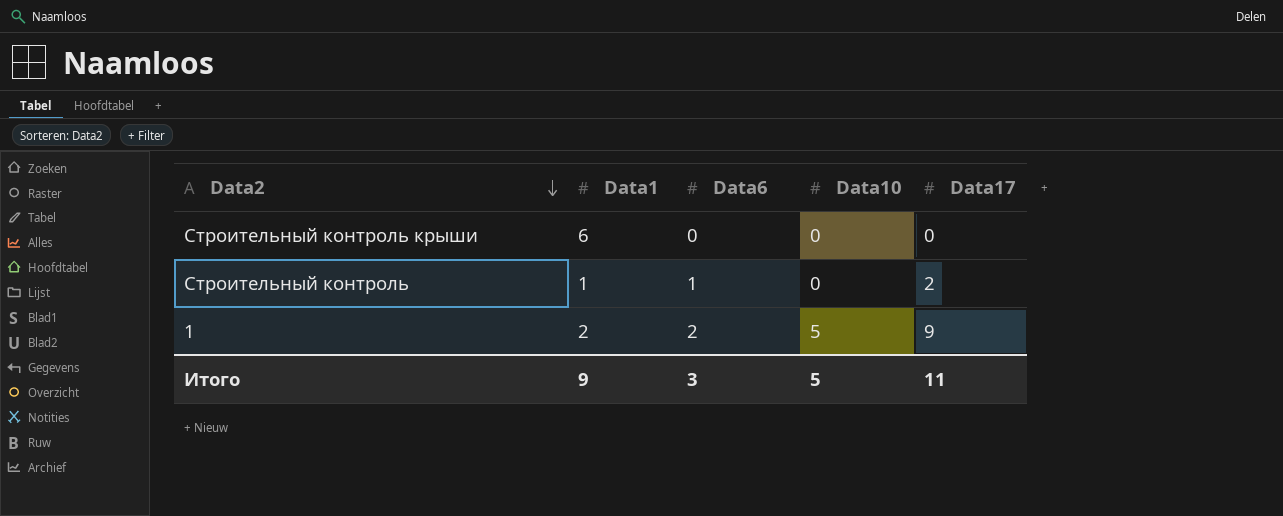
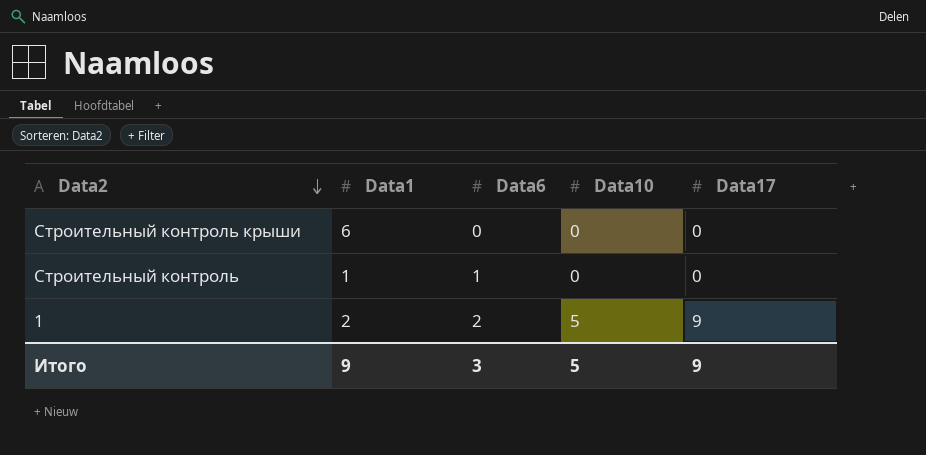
Строительный контроль | Data17: 2 -> 0
Итого | Data17: 11 -> 9

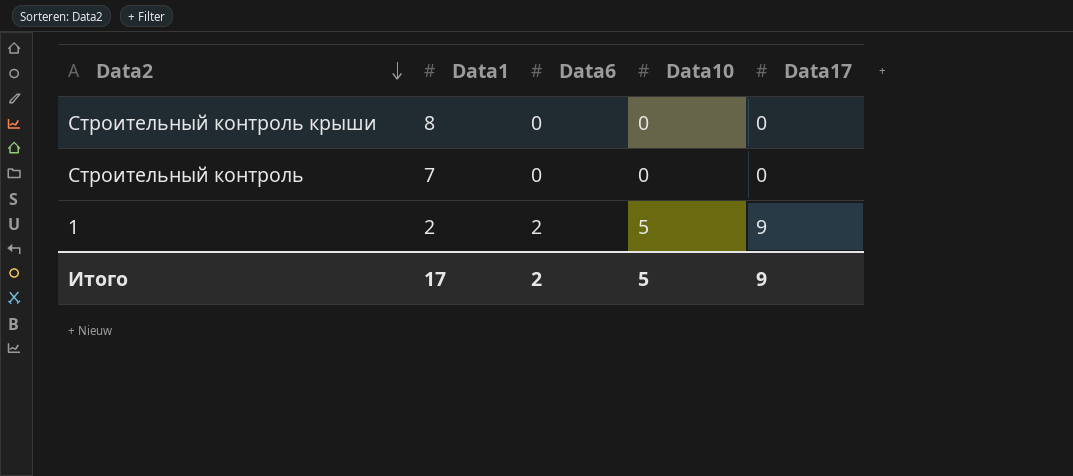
Строительный контроль крыши | Data1: 6 -> 8
Строительный контроль | Data1: 1 -> 7
Строительный контроль | Data6: 1 -> 0
Итого | Data1: 9 -> 17
Итого | Data6: 3 -> 2

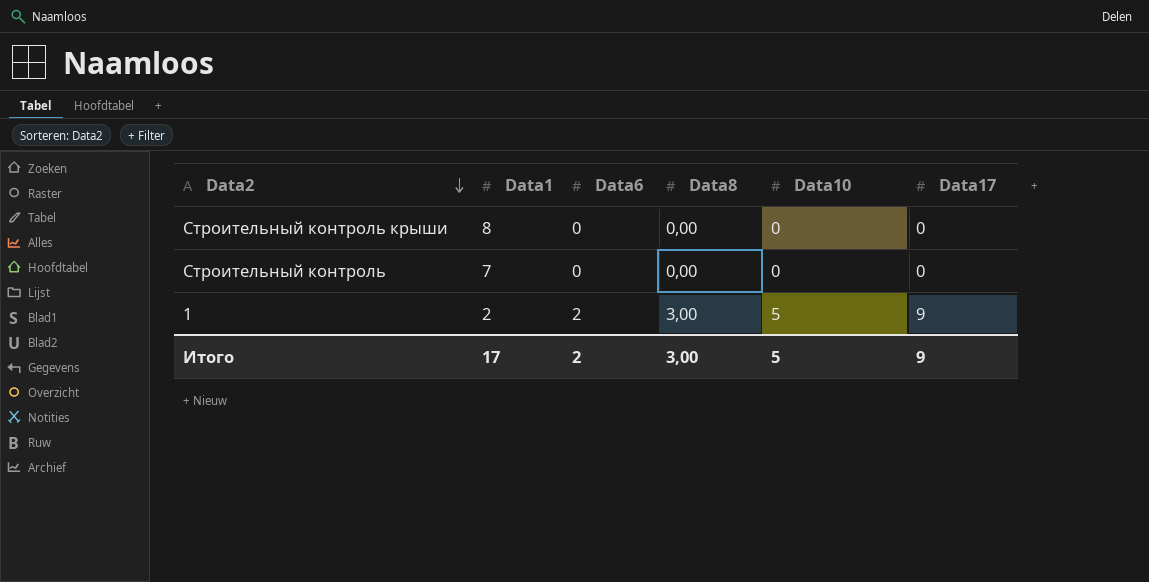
column Data8 | position: none -> 4

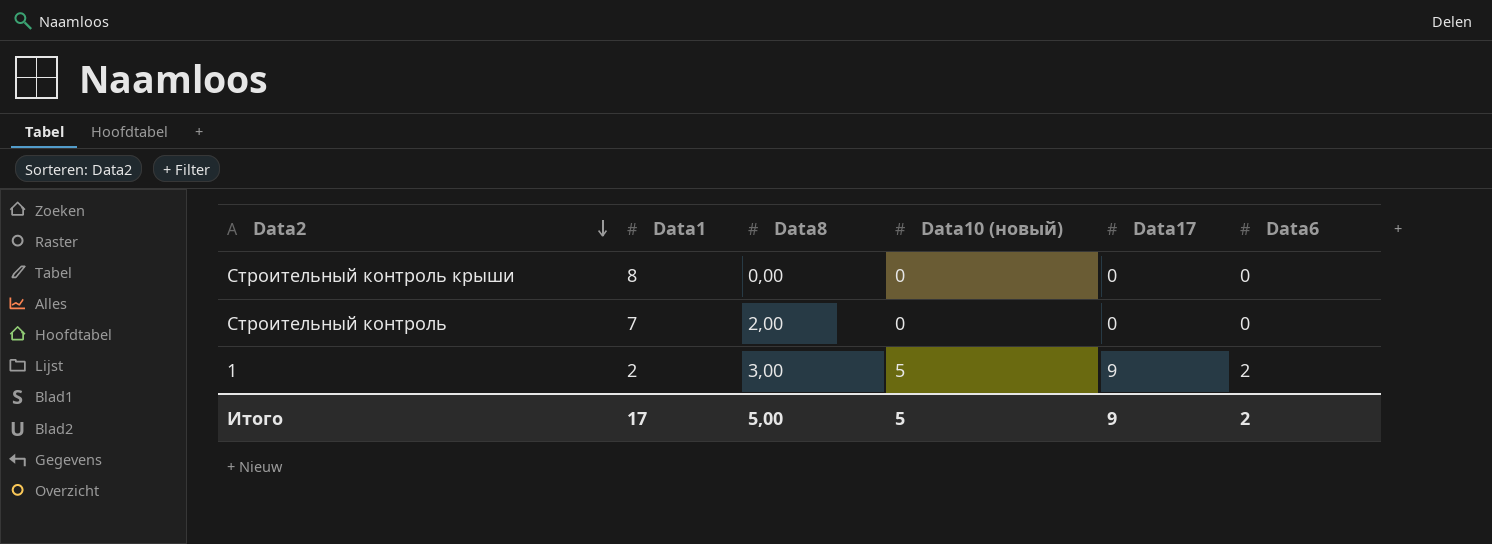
column name: Data10 -> Data10 (новый)
column Data6 | position: 3 -> 6
Строительный контроль | Data8: 0,00 -> 2,00
Итого | Data8: 3,00 -> 5,00

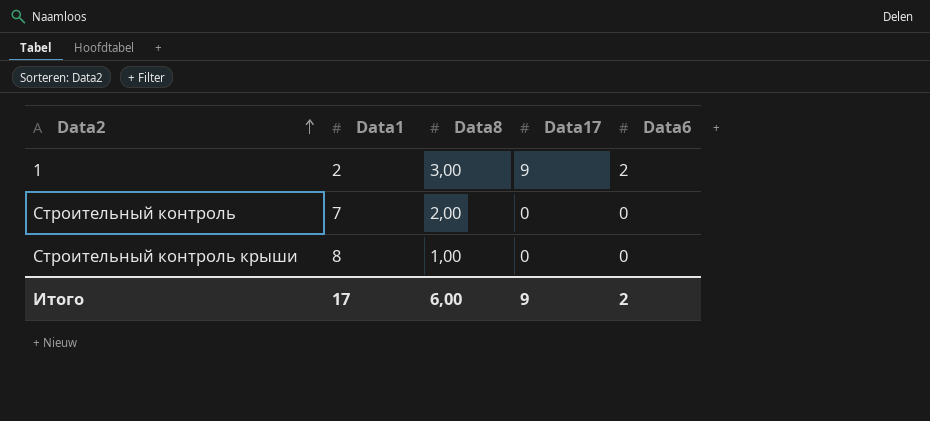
row order: Data2 descending -> Data2 ascending
column Data10 (новый) | position: 4 -> none
Строительный контроль крыши | Data8: 0,00 -> 1,00
Итого | Data8: 5,00 -> 6,00

